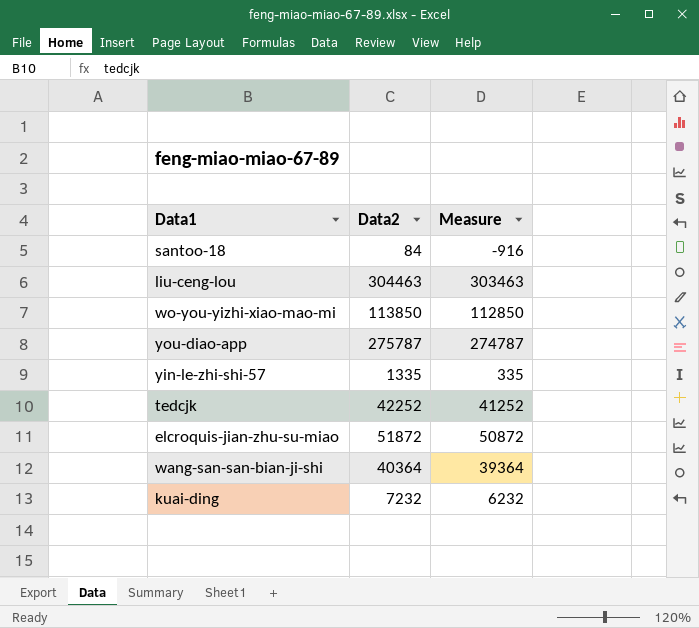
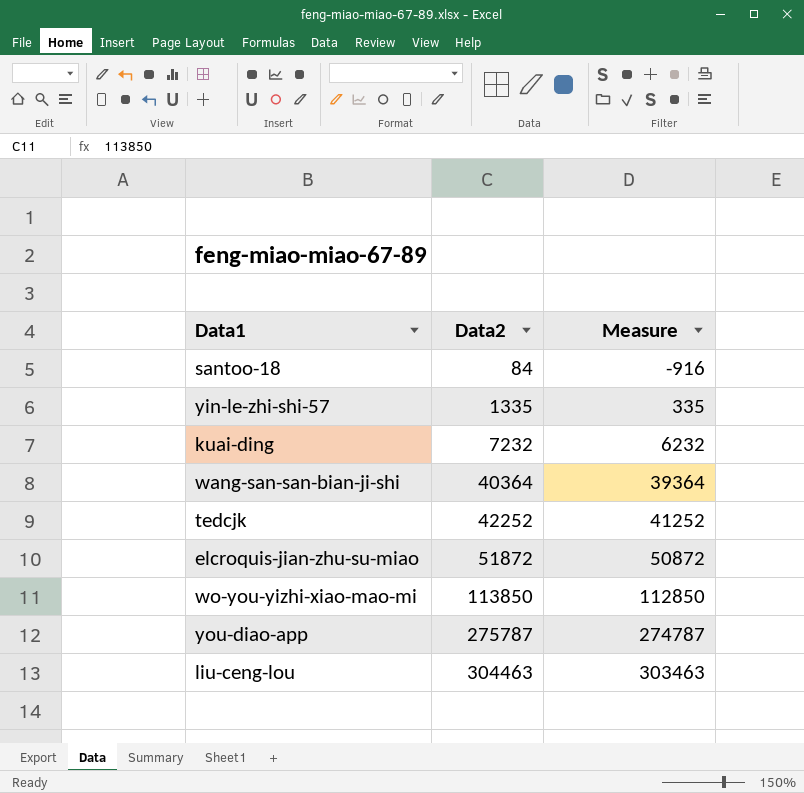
row order: none -> Data2 ascending

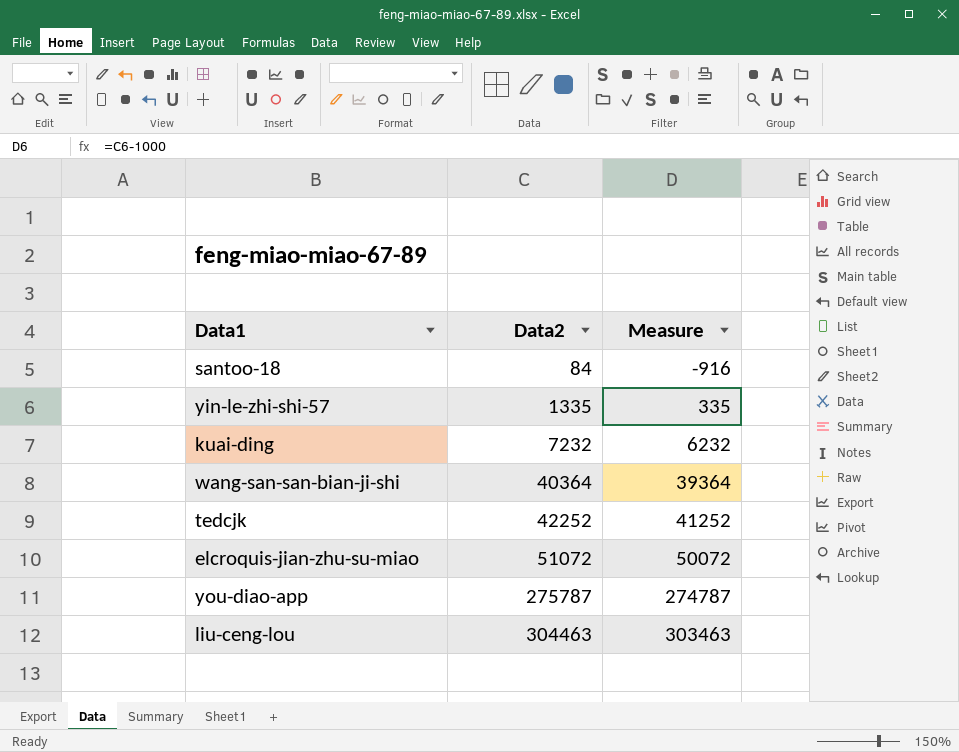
row wo-you-yizhi-xiao-mao-mi: 113850 | 112850 -> none
elcroquis-jian-zhu-su-miao | Data2: 51872 -> 51072
elcroquis-jian-zhu-su-miao | Measure: 50872 -> 50072

